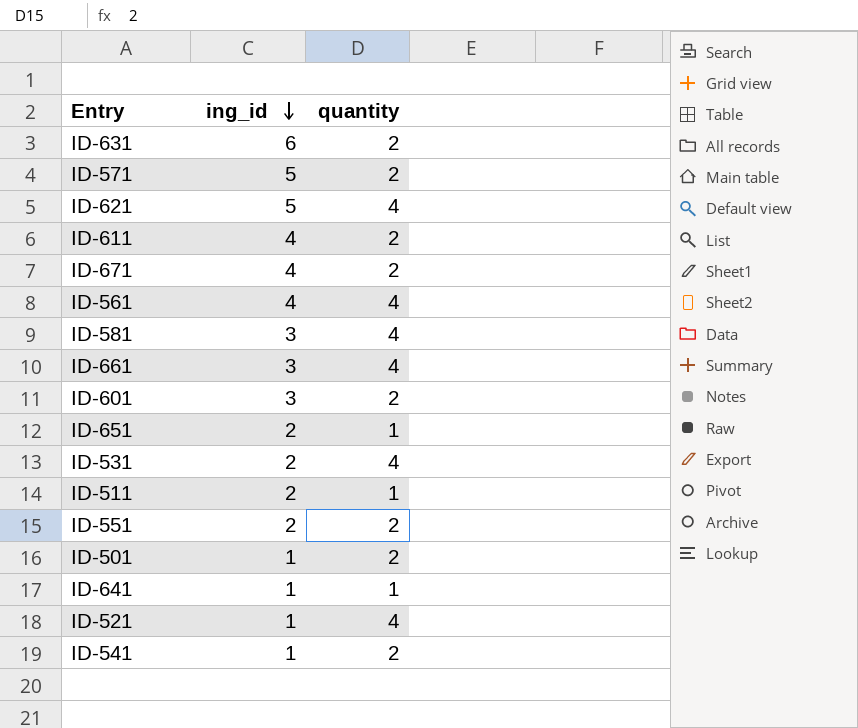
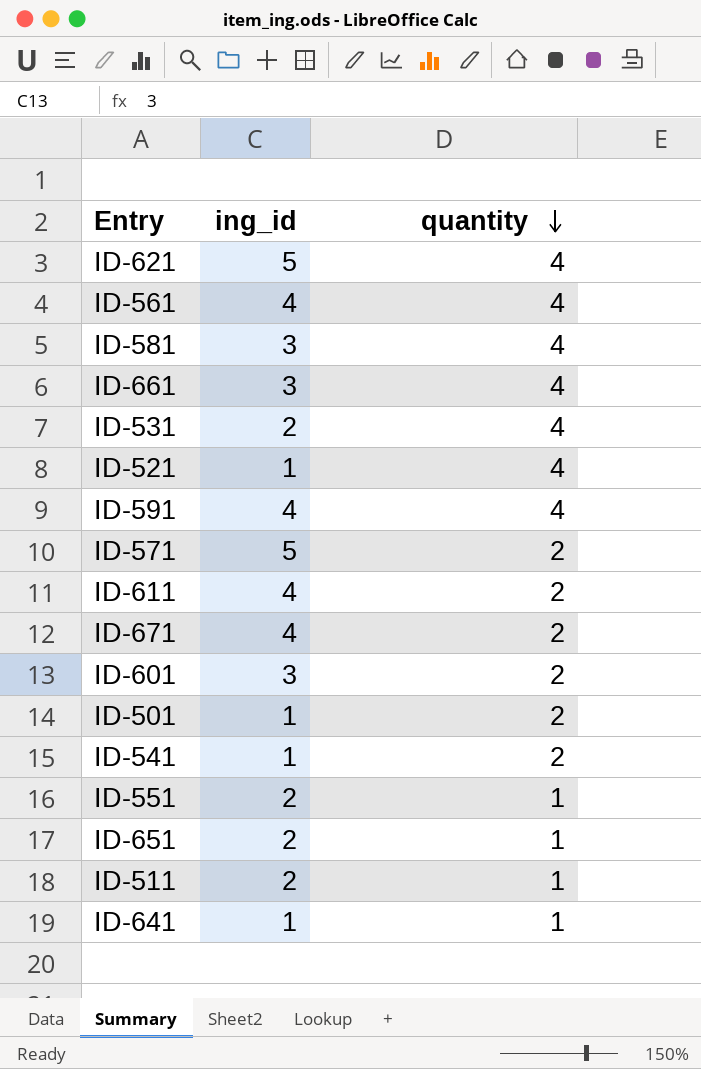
row order: ing_id descending -> quantity descending
row ID-631: 6 | 2 -> none
row ID-591: none -> 4 | 4
ID-551 | quantity: 2 -> 1

